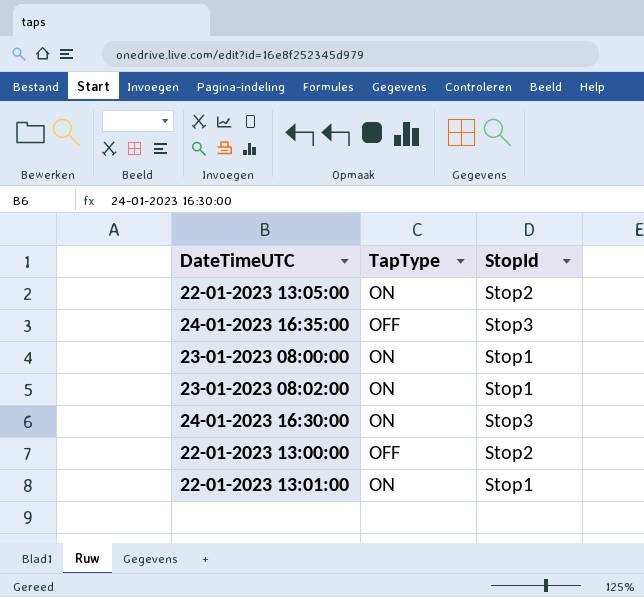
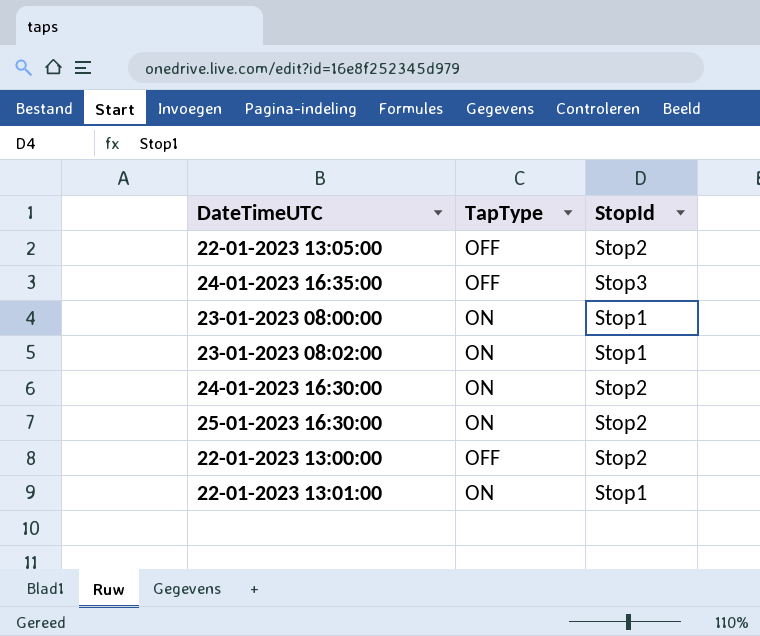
22-01-2023 13:05:00 | TapType: ON -> OFF
24-01-2023 16:30:00 | StopId: Stop3 -> Stop2
row 25-01-2023 16:30:00: none -> ON | Stop2

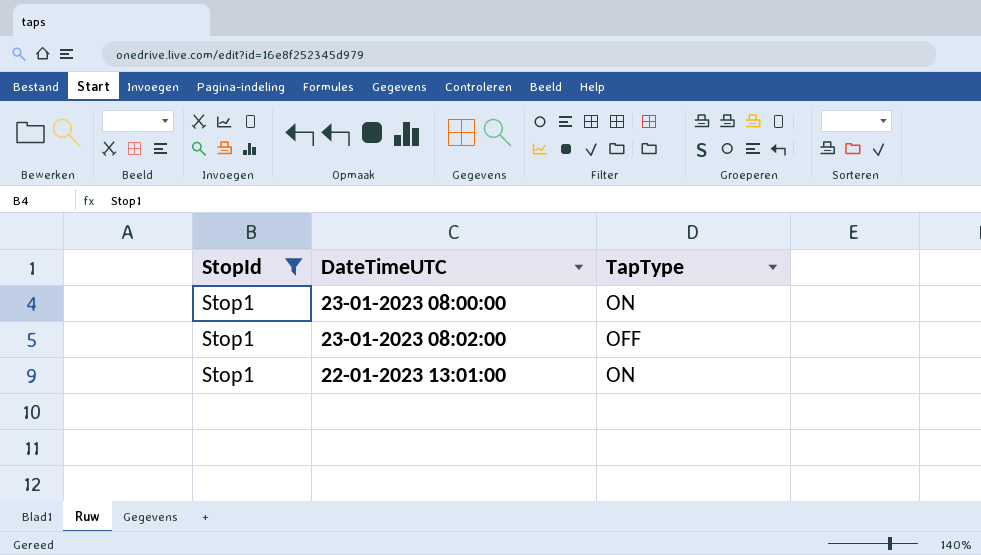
filter: none -> StopId = Stop1
column StopId | position: 3 -> 1
23-01-2023 08:02:00 | TapType: ON -> OFF

